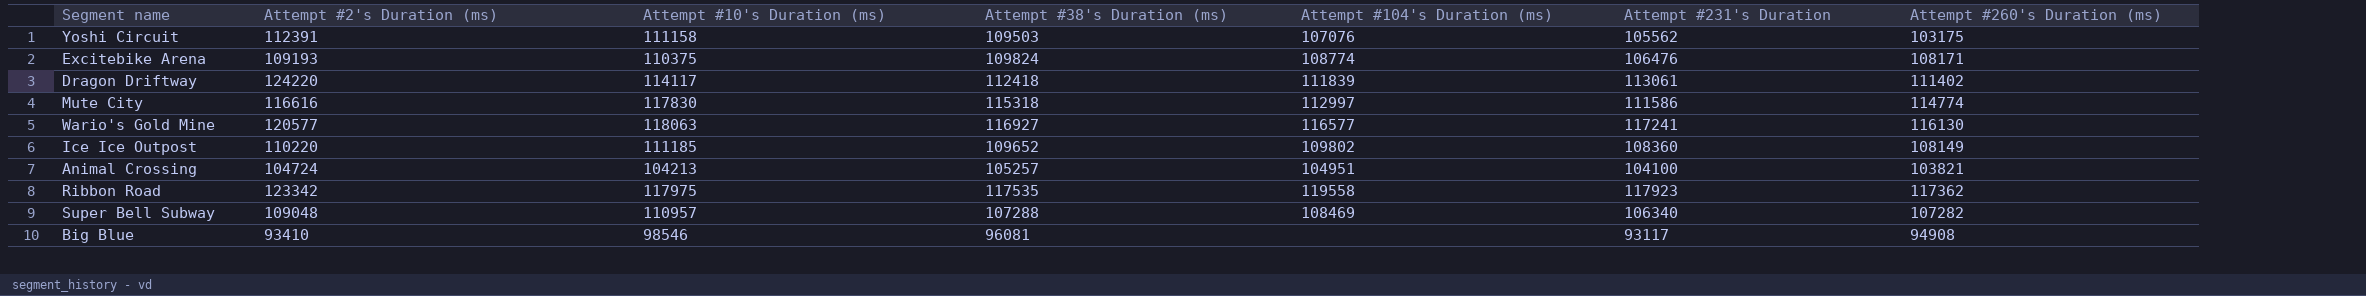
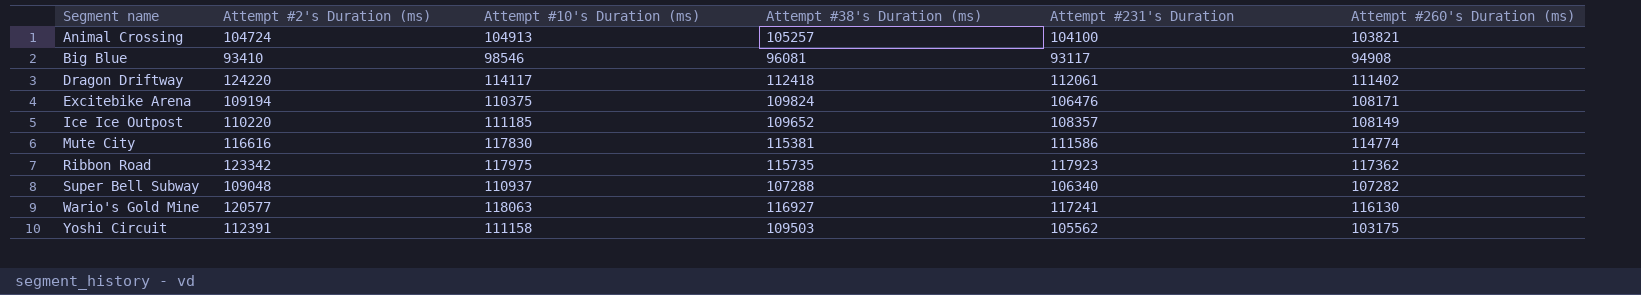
row order: none -> Segment name ascending
column Attempt #104's Duration (ms) | position: 5 -> none
Animal Crossing | Attempt #10's Duration (ms): 104213 -> 104913
Dragon Driftway | Attempt #231's Duration: 113061 -> 112061
Excitebike Arena | Attempt #2's Duration (ms): 109193 -> 109194
Ice Ice Outpost | Attempt #231's Duration: 108360 -> 108357
Mute City | Attempt #38's Duration (ms): 115318 -> 115381
Ribbon Road | Attempt #38's Duration (ms): 117535 -> 115735
Super Bell Subway | Attempt #10's Duration (ms): 110957 -> 110937

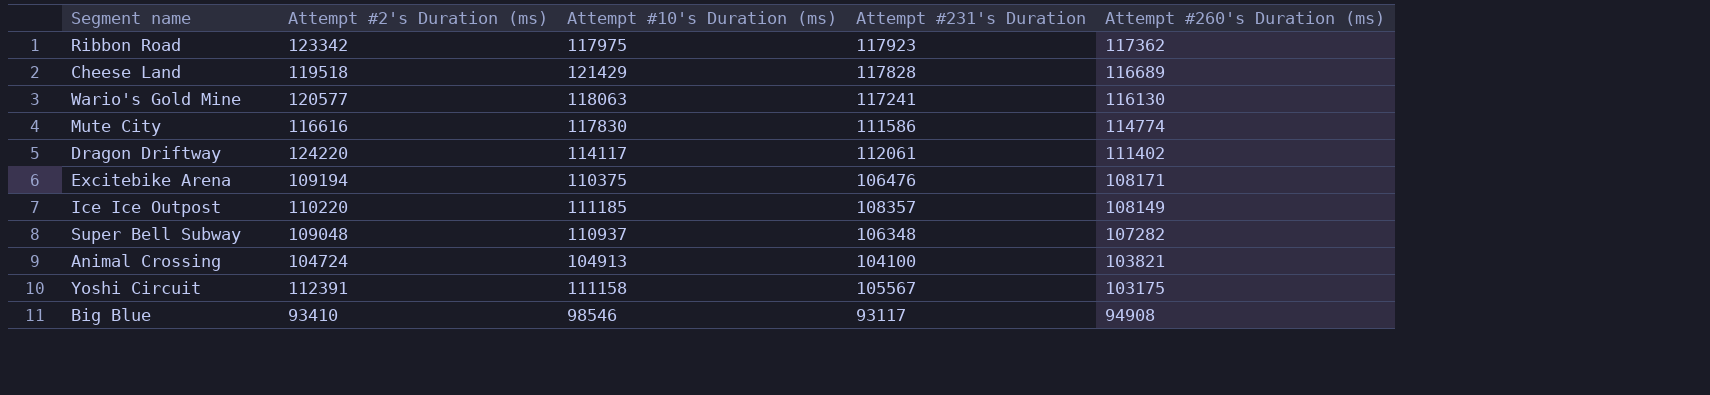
row order: Segment name ascending -> Attempt #260's Duration (ms) descending
column Attempt #38's Duration (ms) | position: 4 -> none
row Cheese Land: none -> 119518 | 121429 | 117828 | 116689
Super Bell Subway | Attempt #231's Duration: 106340 -> 106348
Yoshi Circuit | Attempt #231's Duration: 105562 -> 105567

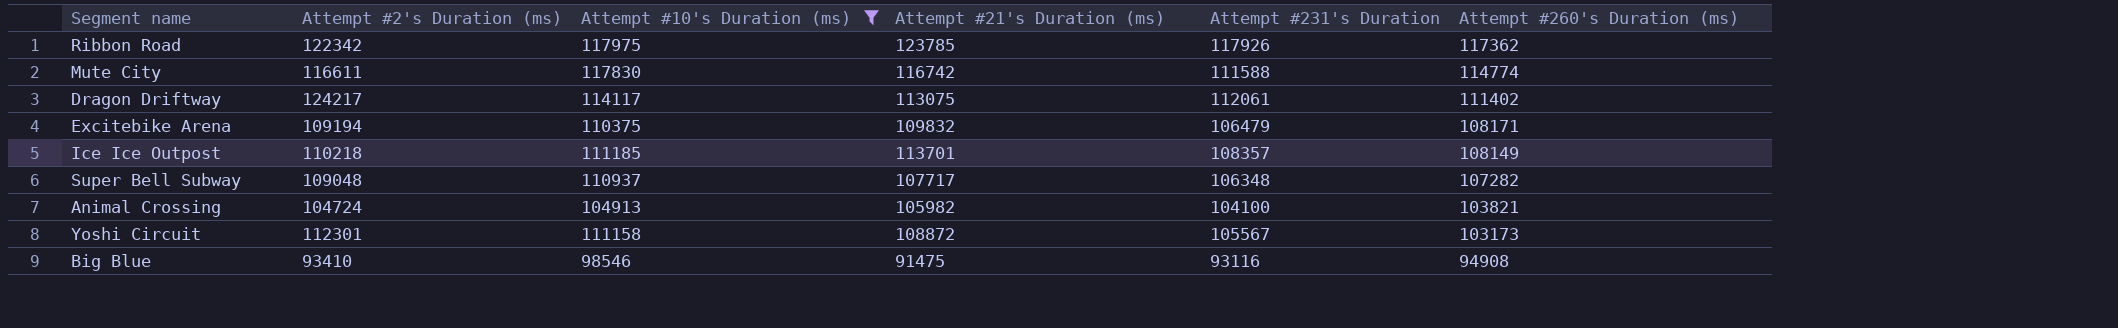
filter: none -> Attempt #10's Duration (ms) <= 117975
column Attempt #21's Duration (ms) | position: none -> 4
Ribbon Road | Attempt #2's Duration (ms): 123342 -> 122342
Ribbon Road | Attempt #231's Duration: 117923 -> 117926
Mute City | Attempt #2's Duration (ms): 116616 -> 116611
Mute City | Attempt #231's Duration: 111586 -> 111588
Dragon Driftway | Attempt #2's Duration (ms): 124220 -> 124217
Excitebike Arena | Attempt #231's Duration: 106476 -> 106479
Ice Ice Outpost | Attempt #2's Duration (ms): 110220 -> 110218
Yoshi Circuit | Attempt #2's Duration (ms): 112391 -> 112301
Yoshi Circuit | Attempt #260's Duration (ms): 103175 -> 103173
Big Blue | Attempt #231's Duration: 93117 -> 93116

